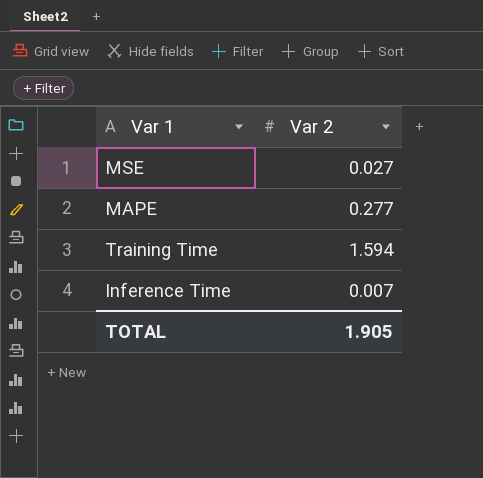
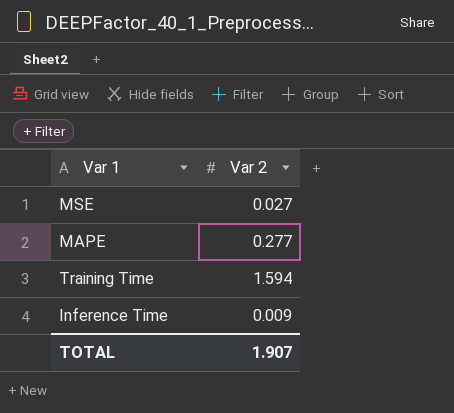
Inference Time | Var 2: 0.007 -> 0.009
TOTAL | Var 2: 1.905 -> 1.907

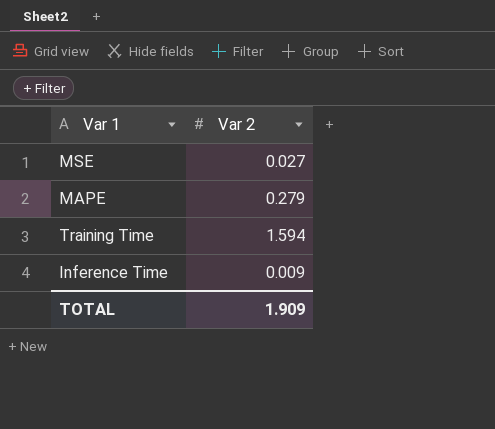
MAPE | Var 2: 0.277 -> 0.279
TOTAL | Var 2: 1.907 -> 1.909

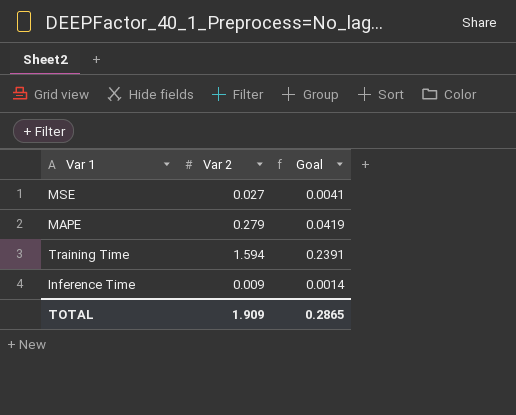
column Goal | formula: none -> [Var 2] * 0.15

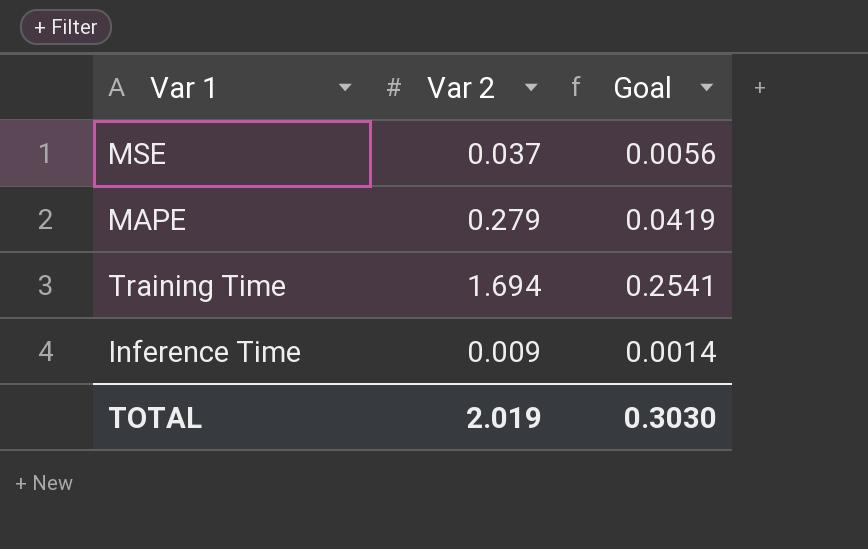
MSE | Var 2: 0.027 -> 0.037
MSE | Goal: 0.0041 -> 0.0056
Training Time | Var 2: 1.594 -> 1.694
Training Time | Goal: 0.2391 -> 0.2541
TOTAL | Var 2: 1.909 -> 2.019
TOTAL | Goal: 0.2865 -> 0.3030

